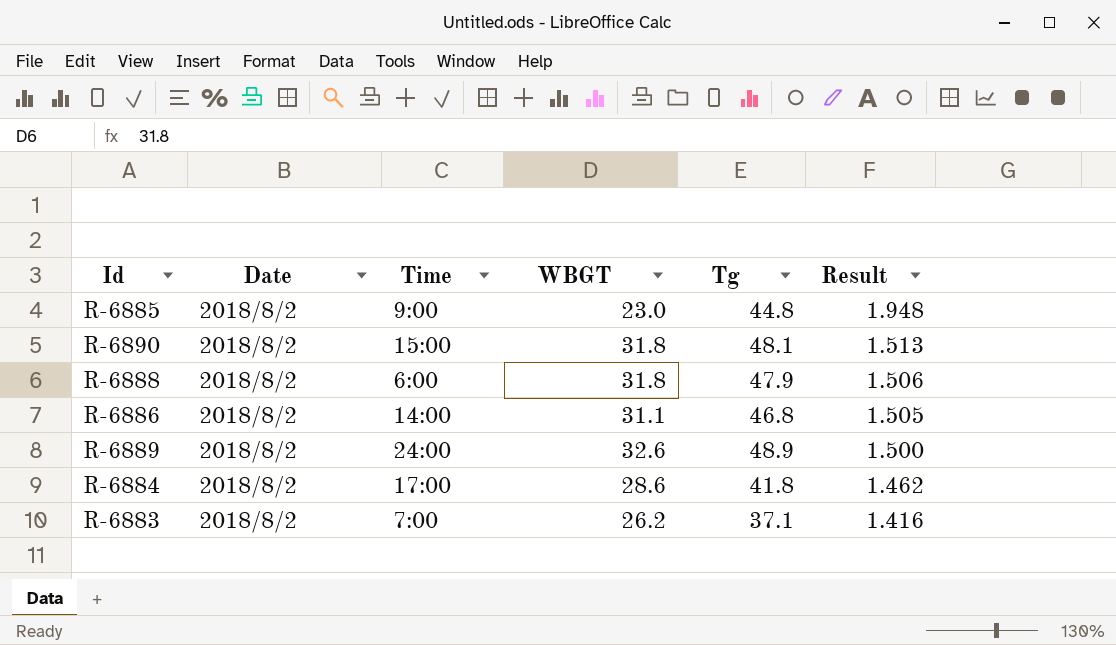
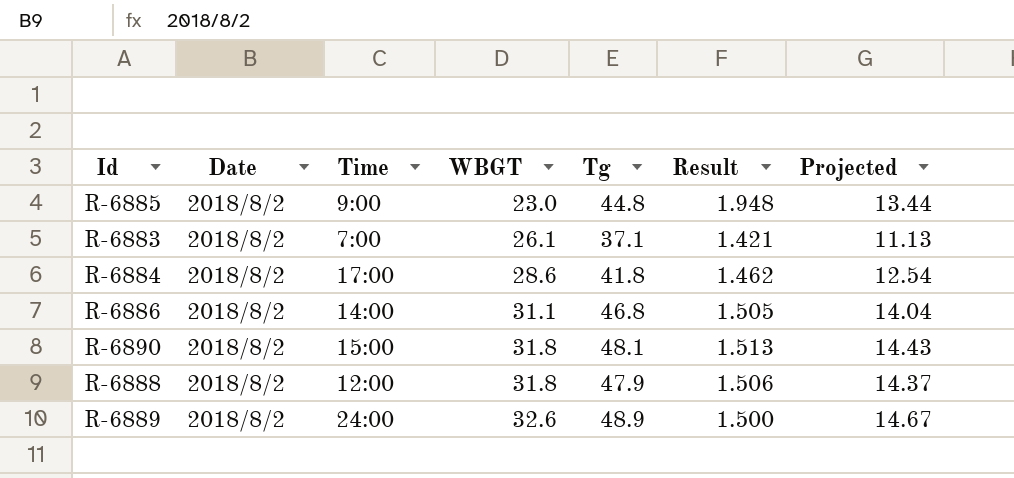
row order: Result descending -> WBGT ascending
column Projected | formula: none -> [Tg] * 0.3
R-6883 | WBGT: 26.2 -> 26.1
R-6883 | Result: 1.416 -> 1.421
R-6888 | Time: 6:00 -> 12:00

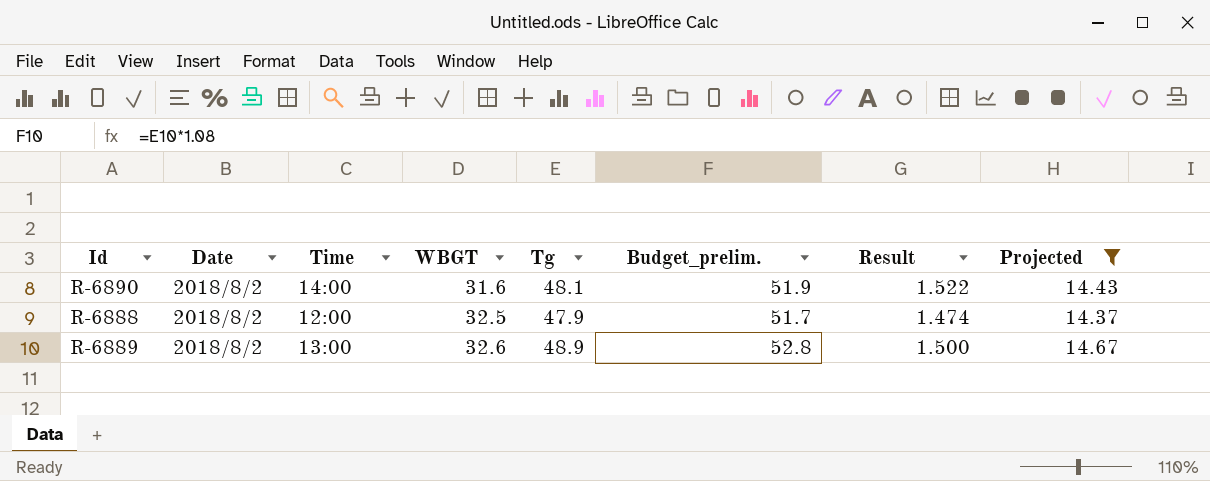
filter: none -> Projected >= 14.37
column Budget_prelim. | formula: none -> [Tg] * 1.08
R-6890 | Time: 15:00 -> 14:00
R-6890 | WBGT: 31.8 -> 31.6
R-6890 | Result: 1.513 -> 1.522
R-6888 | WBGT: 31.8 -> 32.5
R-6888 | Result: 1.506 -> 1.474
R-6889 | Time: 24:00 -> 13:00

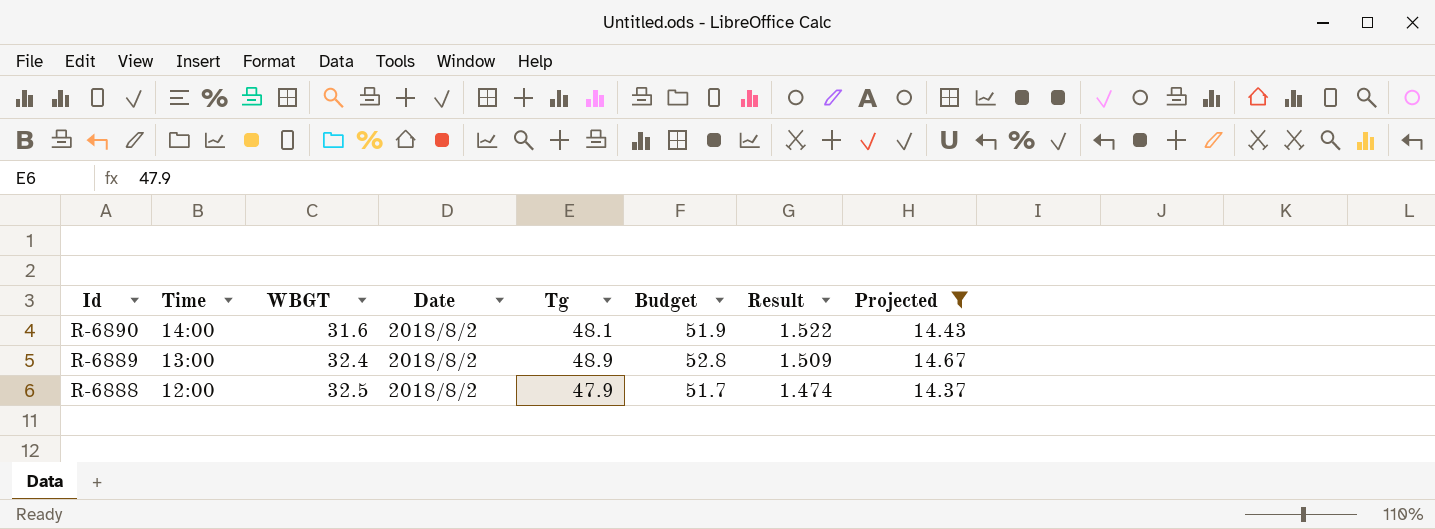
row order: WBGT ascending -> Id descending
column Date | position: 2 -> 4
column name: Budget_prelim. -> Budget
R-6889 | WBGT: 32.6 -> 32.4
R-6889 | Result: 1.500 -> 1.509

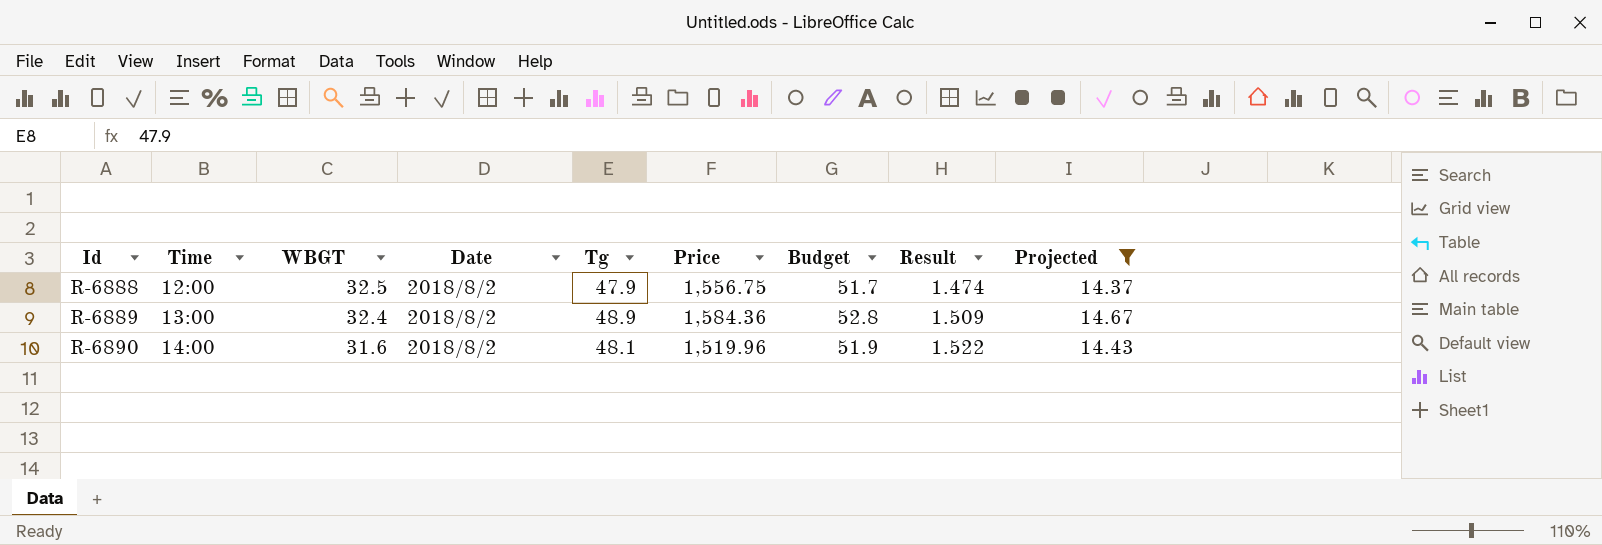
row order: Id descending -> Id ascending
column Price | formula: none -> [WBGT] * [Tg]

